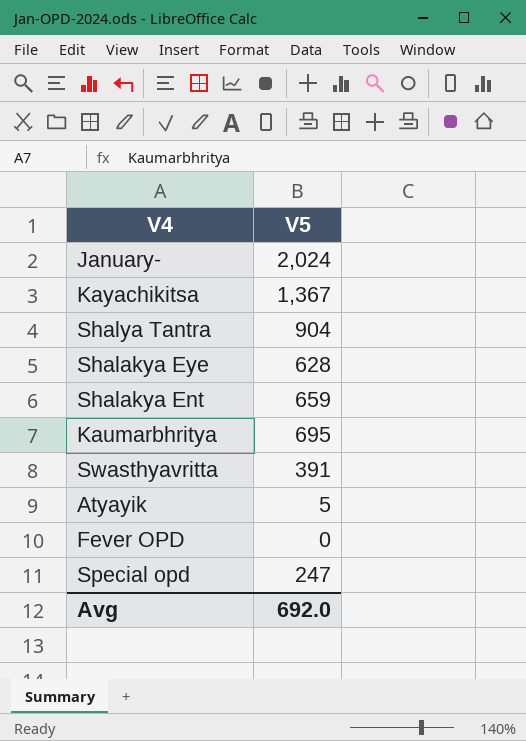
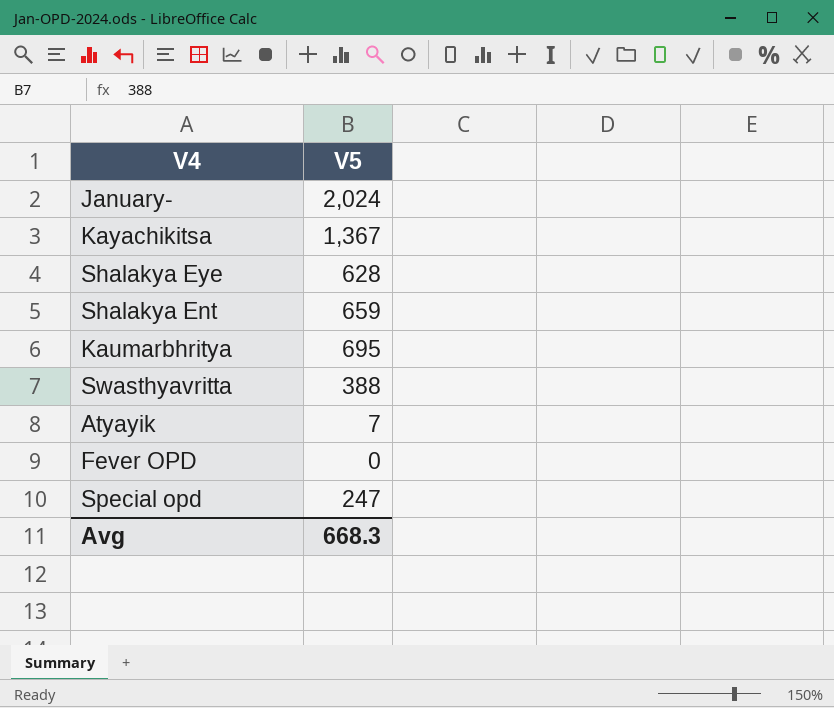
row Shalya Tantra: 904 -> none
Swasthyavritta | V5: 391 -> 388
Atyayik | V5: 5 -> 7
Avg | V5: 692.0 -> 668.3

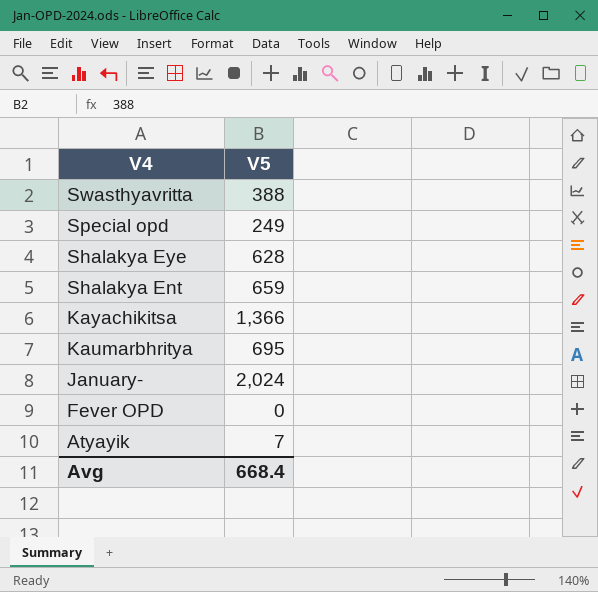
row order: none -> V4 descending
Special opd | V5: 247 -> 249
Kayachikitsa | V5: 1,367 -> 1,366
Avg | V5: 668.3 -> 668.4

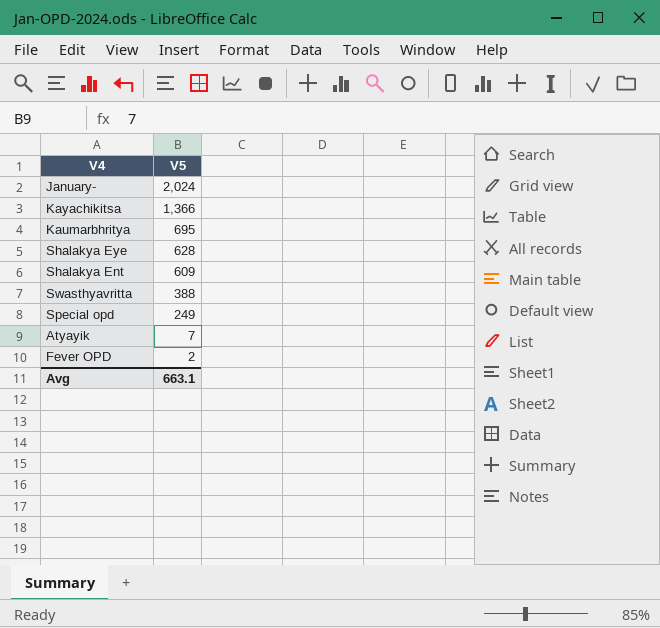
row order: V4 descending -> V5 descending
Shalakya Ent | V5: 659 -> 609
Fever OPD | V5: 0 -> 2
Avg | V5: 668.4 -> 663.1

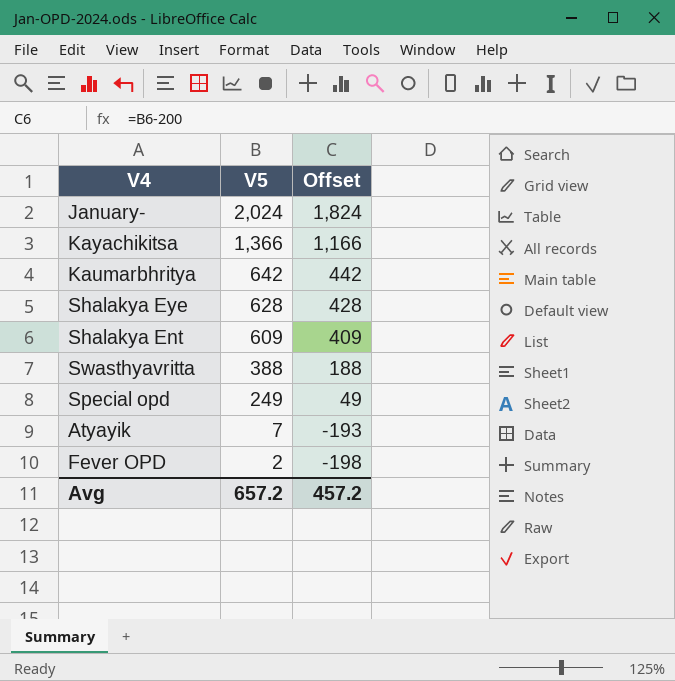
column Offset | formula: none -> [V5] - 200
Kaumarbhritya | V5: 695 -> 642
Avg | V5: 663.1 -> 657.2

